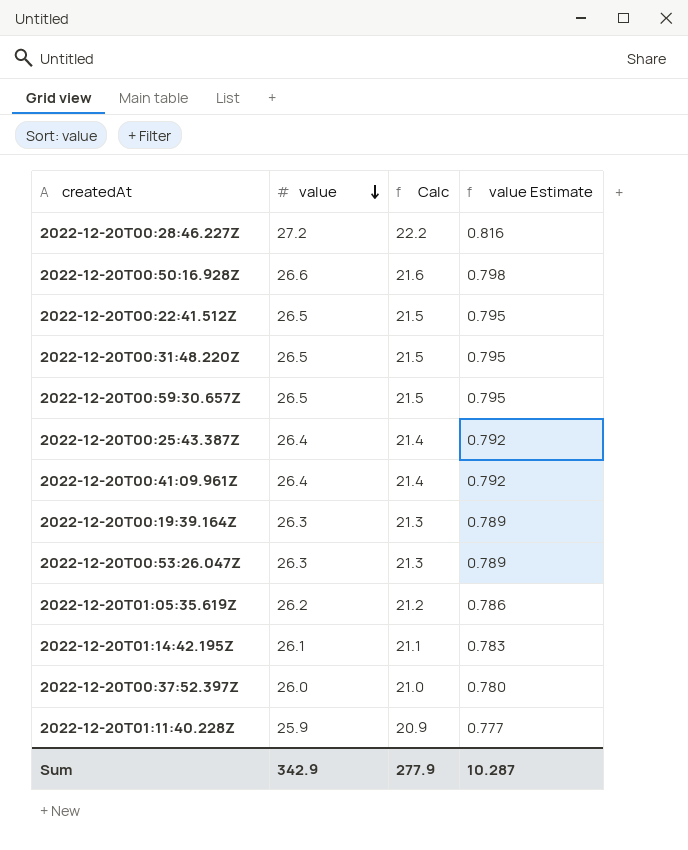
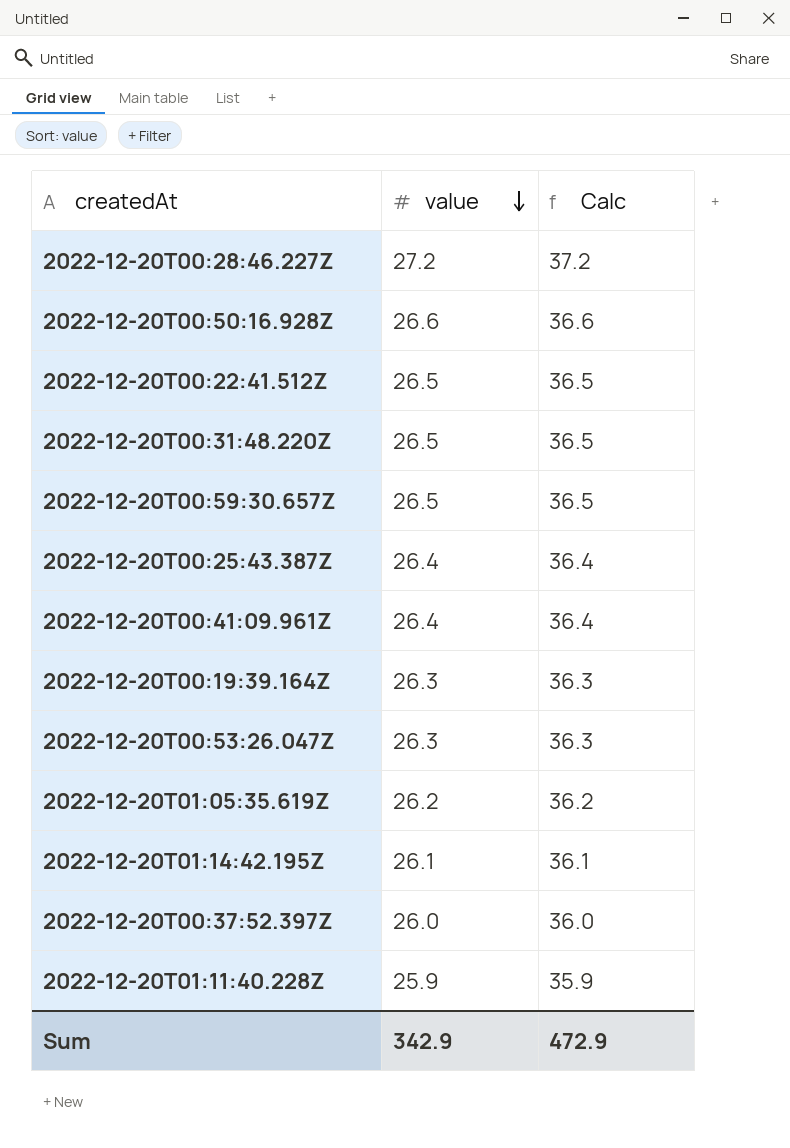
column value Estimate | formula: [value] * 0.03 -> none
column Calc | formula: [value] - 5 -> [value] + 10
Sum | Calc: 277.9 -> 472.9

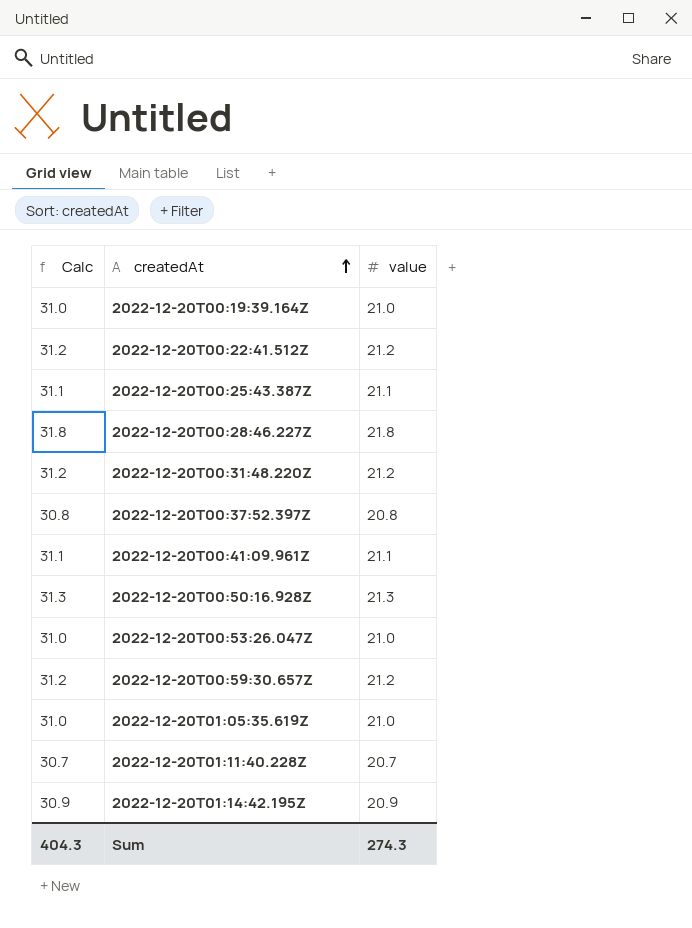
row order: value descending -> createdAt ascending
column Calc | position: 3 -> 1
2022-12-20T00:19:39.164Z | Calc: 36.3 -> 31.0
2022-12-20T00:19:39.164Z | value: 26.3 -> 21.0
2022-12-20T00:22:41.512Z | Calc: 36.5 -> 31.2
2022-12-20T00:22:41.512Z | value: 26.5 -> 21.2
2022-12-20T00:25:43.387Z | Calc: 36.4 -> 31.1
2022-12-20T00:25:43.387Z | value: 26.4 -> 21.1
2022-12-20T00:28:46.227Z | Calc: 37.2 -> 31.8
2022-12-20T00:28:46.227Z | value: 27.2 -> 21.8
2022-12-20T00:31:48.220Z | Calc: 36.5 -> 31.2
2022-12-20T00:31:48.220Z | value: 26.5 -> 21.2
2022-12-20T00:37:52.397Z | Calc: 36.0 -> 30.8
2022-12-20T00:37:52.397Z | value: 26.0 -> 20.8
2022-12-20T00:41:09.961Z | Calc: 36.4 -> 31.1
2022-12-20T00:41:09.961Z | value: 26.4 -> 21.1
2022-12-20T00:50:16.928Z | Calc: 36.6 -> 31.3
2022-12-20T00:50:16.928Z | value: 26.6 -> 21.3
2022-12-20T00:53:26.047Z | Calc: 36.3 -> 31.0
2022-12-20T00:53:26.047Z | value: 26.3 -> 21.0
2022-12-20T00:59:30.657Z | Calc: 36.5 -> 31.2
2022-12-20T00:59:30.657Z | value: 26.5 -> 21.2
2022-12-20T01:05:35.619Z | Calc: 36.2 -> 31.0
2022-12-20T01:05:35.619Z | value: 26.2 -> 21.0
2022-12-20T01:11:40.228Z | Calc: 35.9 -> 30.7
2022-12-20T01:11:40.228Z | value: 25.9 -> 20.7
2022-12-20T01:14:42.195Z | Calc: 36.1 -> 30.9
2022-12-20T01:14:42.195Z | value: 26.1 -> 20.9
Sum | Calc: 472.9 -> 404.3
Sum | value: 342.9 -> 274.3

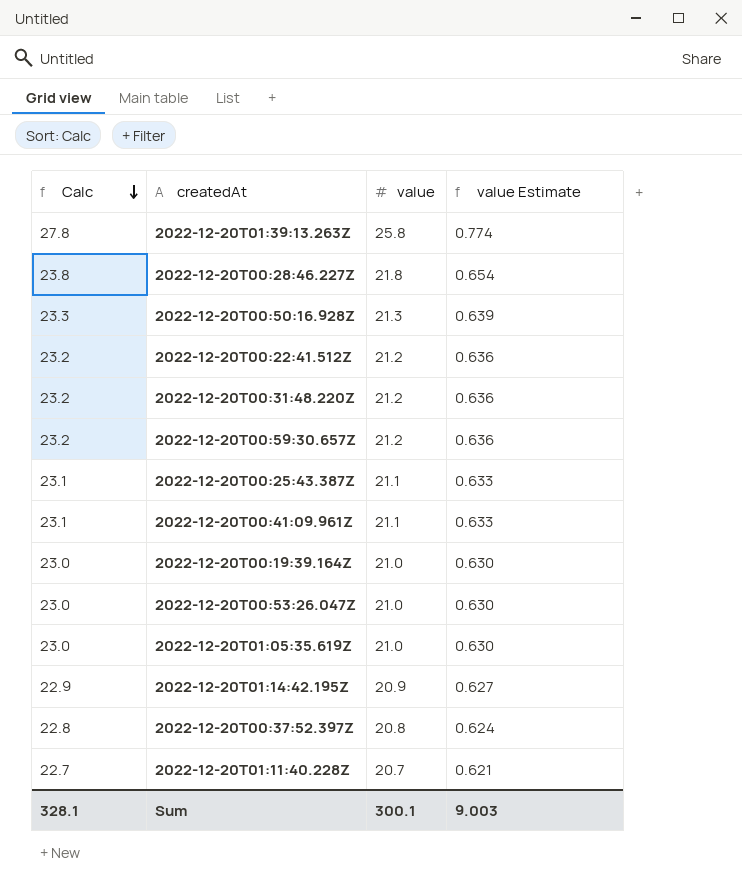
row order: createdAt ascending -> Calc descending
column Calc | formula: [value] + 10 -> [value] + 2
column value Estimate | formula: none -> [value] * 0.03
row 2022-12-20T01:39:13.263Z: none -> 27.8 | 25.8 | 0.774
Sum | Calc: 404.3 -> 328.1
Sum | value: 274.3 -> 300.1

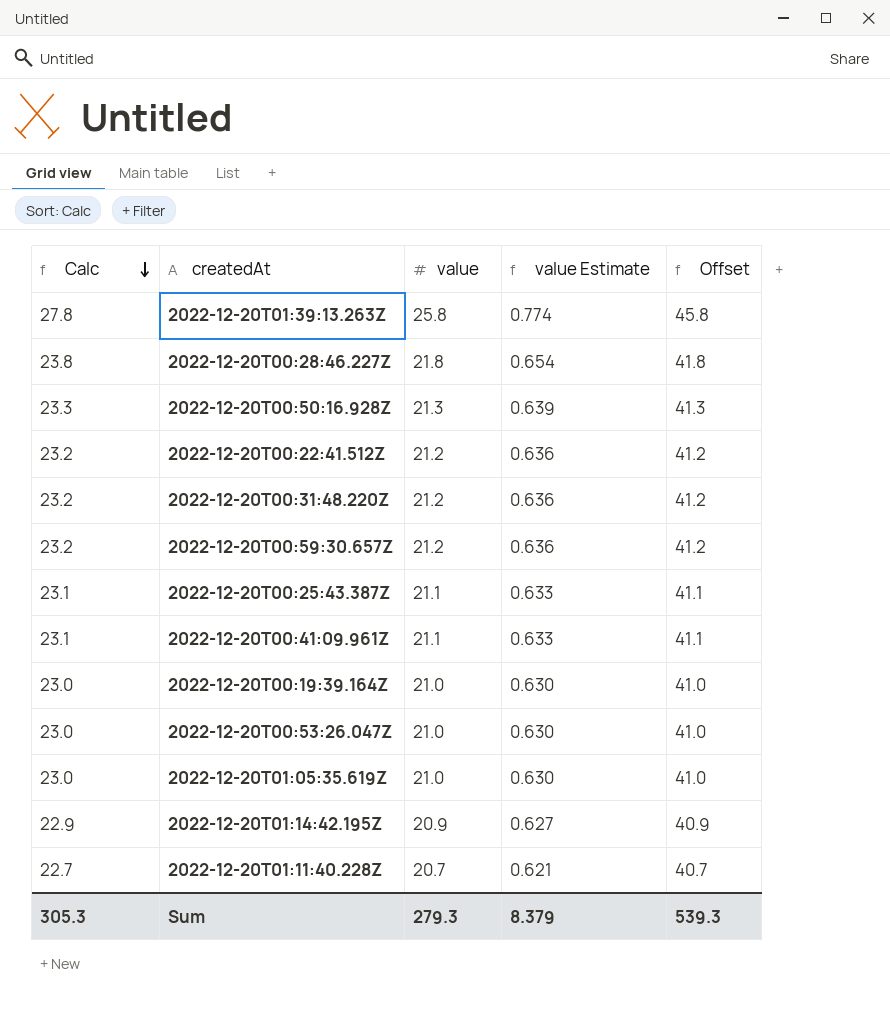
column Offset | formula: none -> [value] + 20
row 2022-12-20T00:37:52.397Z: 22.8 | 20.8 | 0.624 -> none
Sum | Calc: 328.1 -> 305.3
Sum | value: 300.1 -> 279.3
Sum | value Estimate: 9.003 -> 8.379

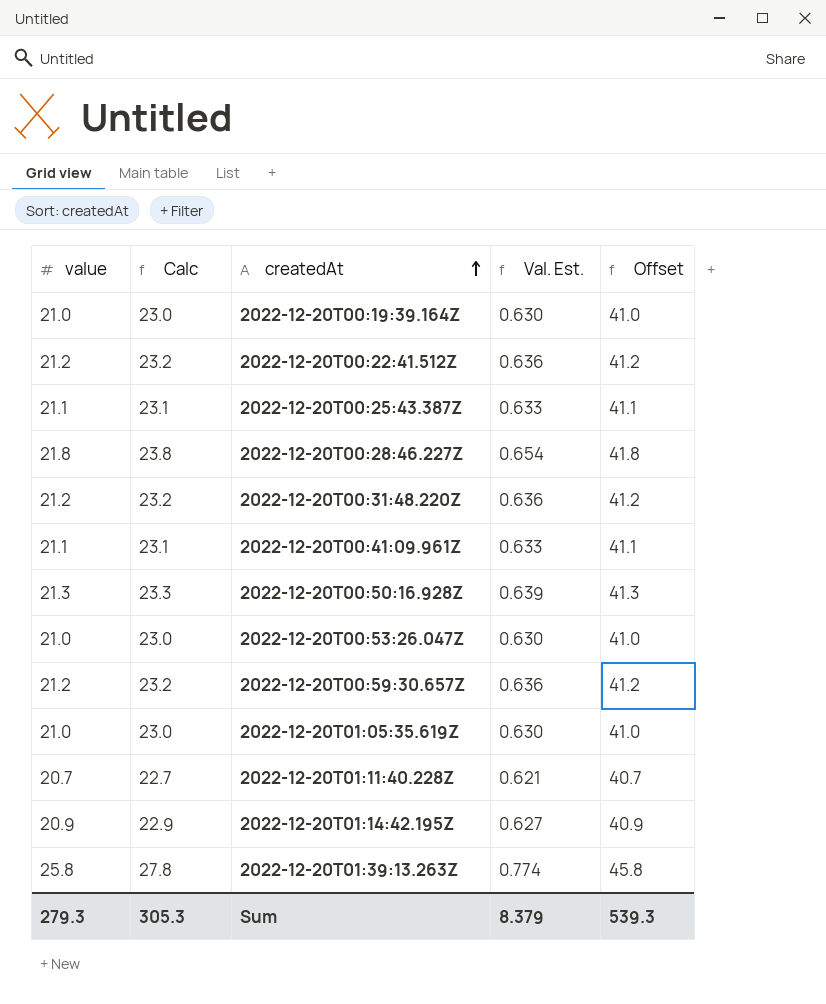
row order: Calc descending -> createdAt ascending
column value | position: 3 -> 1
column name: value Estimate -> Val. Est.

